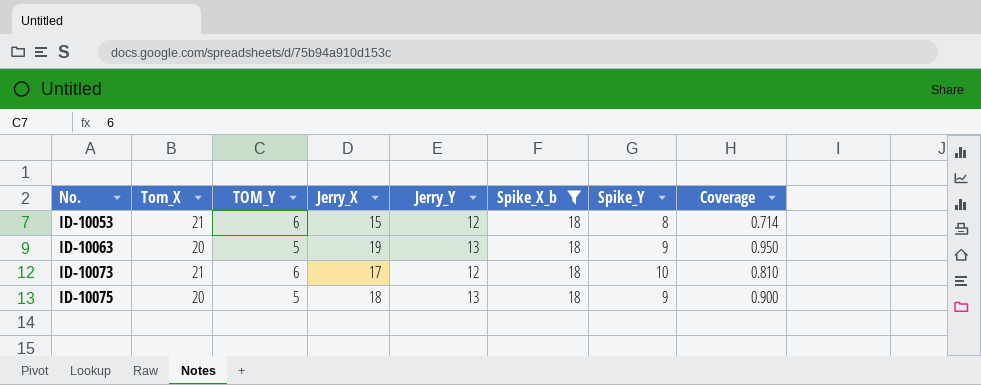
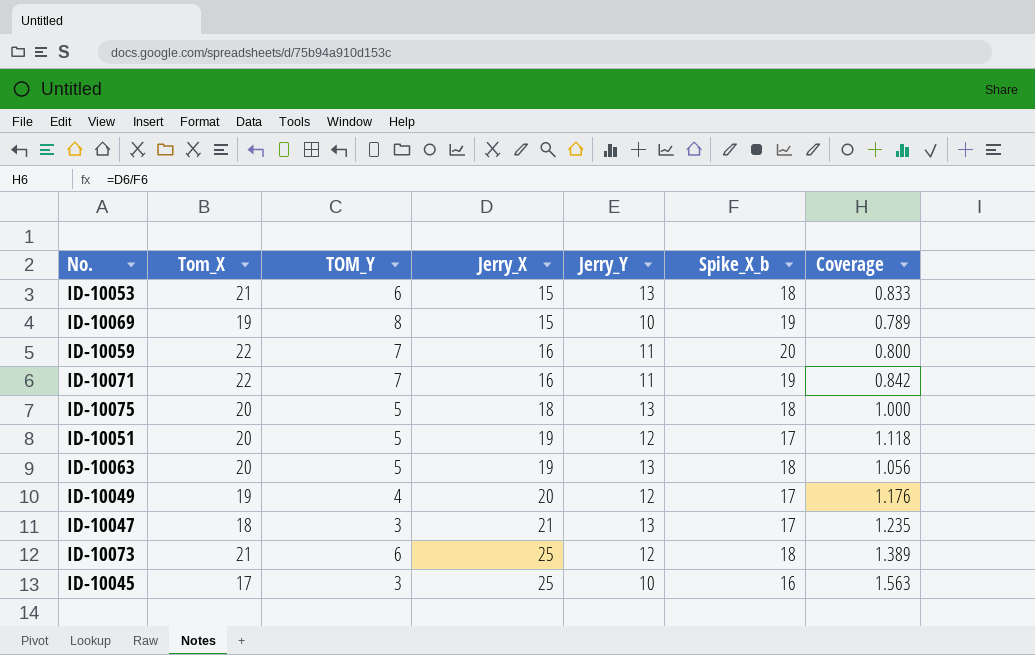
filter: Spike_X_b = 18 -> none
row order: No. ascending -> Jerry_X ascending
column Spike_Y | position: 7 -> none
column Coverage | formula: [Jerry_X] / [Tom_X] -> [Jerry_X] / [Spike_X_b]
ID-10053 | Jerry_Y: 12 -> 13
ID-10073 | Jerry_X: 17 -> 25

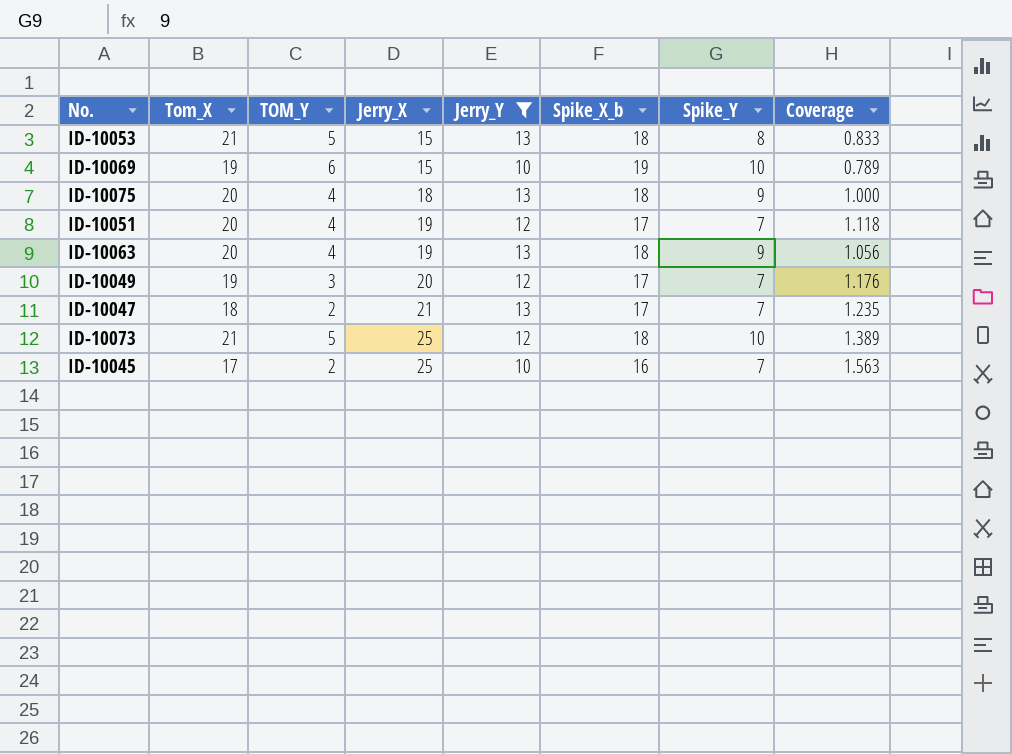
filter: none -> Jerry_Y != 11
column Spike_Y | position: none -> 7
ID-10053 | TOM_Y: 6 -> 5
ID-10069 | TOM_Y: 8 -> 6
ID-10075 | TOM_Y: 5 -> 4
ID-10051 | TOM_Y: 5 -> 4
ID-10063 | TOM_Y: 5 -> 4
ID-10049 | TOM_Y: 4 -> 3
ID-10047 | TOM_Y: 3 -> 2
ID-10073 | TOM_Y: 6 -> 5
ID-10045 | TOM_Y: 3 -> 2

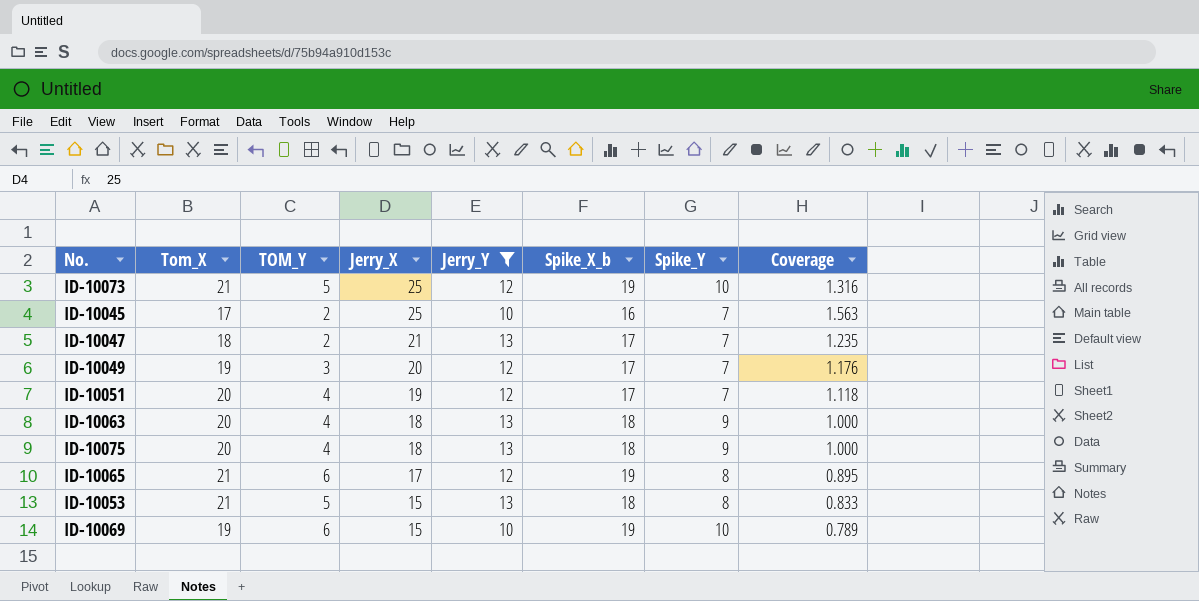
row order: Jerry_X ascending -> Jerry_X descending
ID-10073 | Spike_X_b: 18 -> 19
ID-10073 | Coverage: 1.389 -> 1.316
ID-10063 | Jerry_X: 19 -> 18
ID-10063 | Coverage: 1.056 -> 1.000
row ID-10065: none -> 21 | 6 | 17 | 12 | 19 | 8 | 0.895

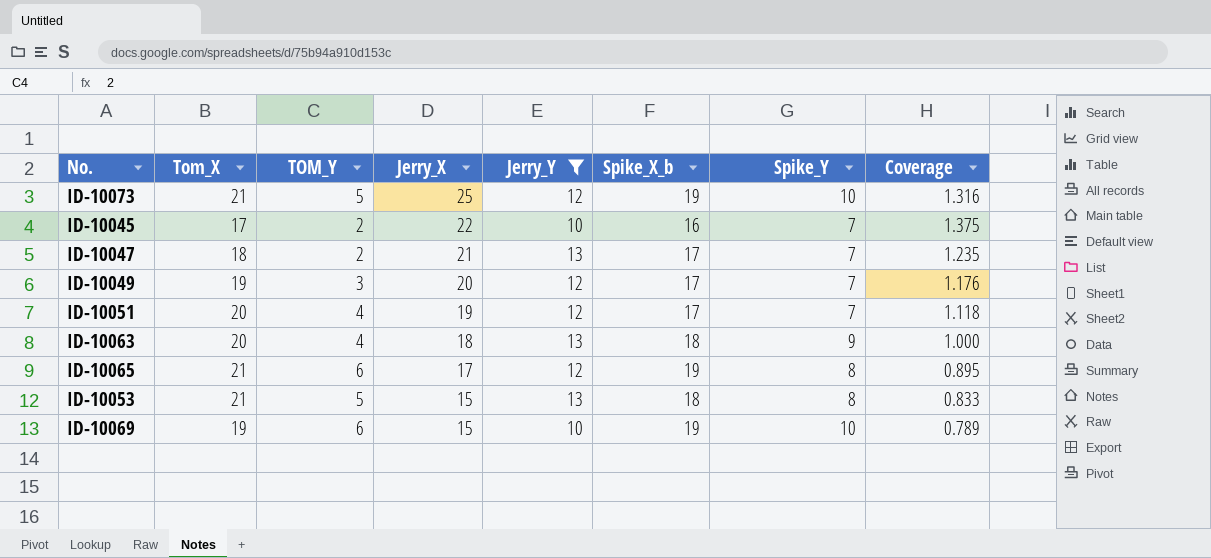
row ID-10075: 20 | 4 | 18 | 13 | 18 | 9 | 1.000 -> none
ID-10045 | Jerry_X: 25 -> 22
ID-10045 | Coverage: 1.563 -> 1.375

